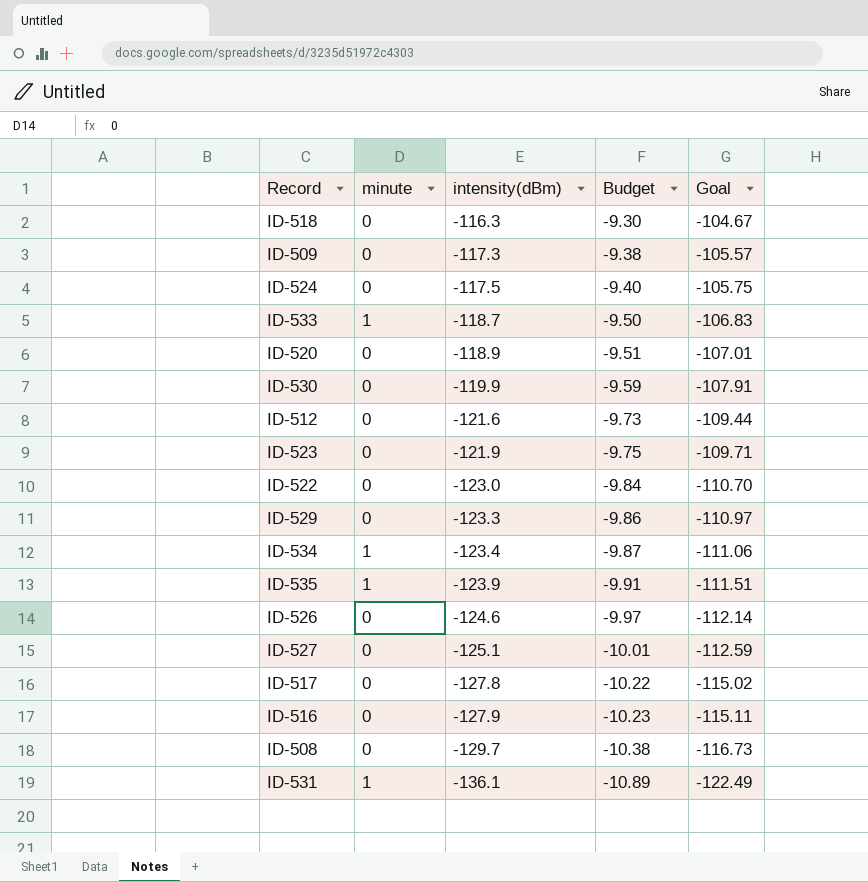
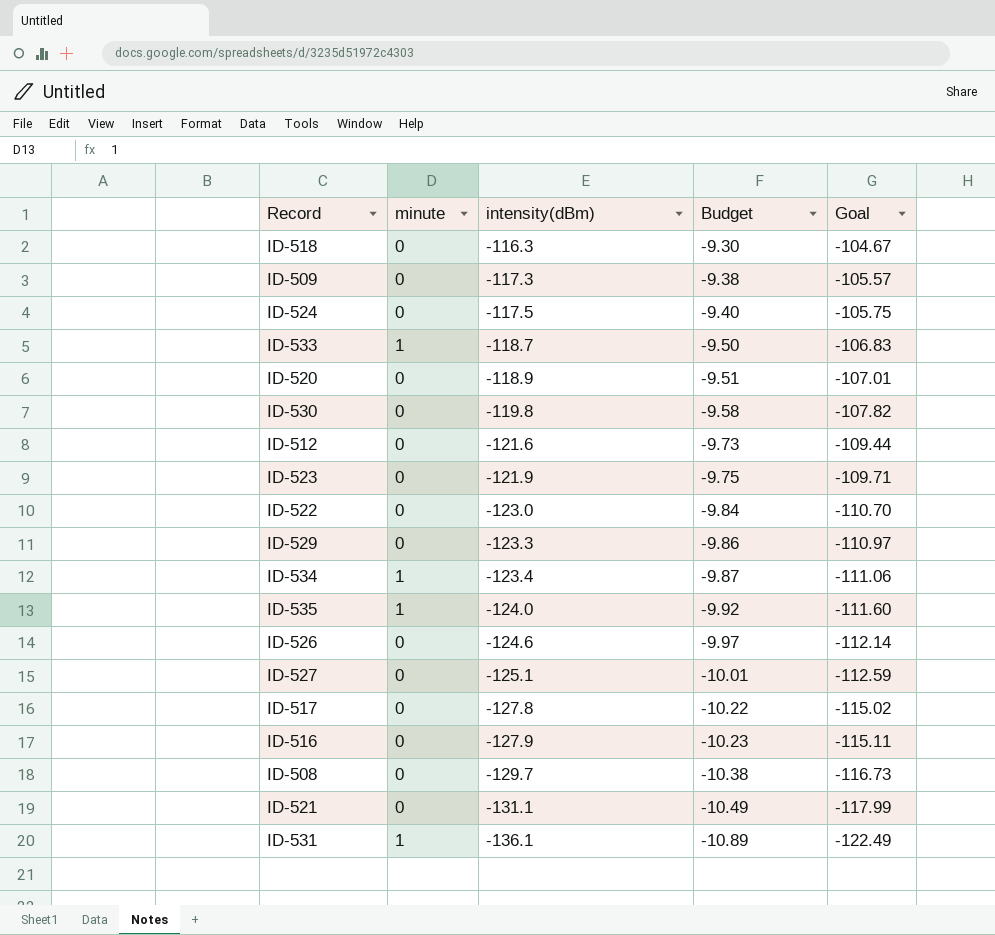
ID-530 | intensity(dBm): -119.9 -> -119.8
ID-530 | Budget: -9.59 -> -9.58
ID-530 | Goal: -107.91 -> -107.82
ID-535 | intensity(dBm): -123.9 -> -124.0
ID-535 | Budget: -9.91 -> -9.92
ID-535 | Goal: -111.51 -> -111.60
row ID-521: none -> 0 | -131.1 | -10.49 | -117.99

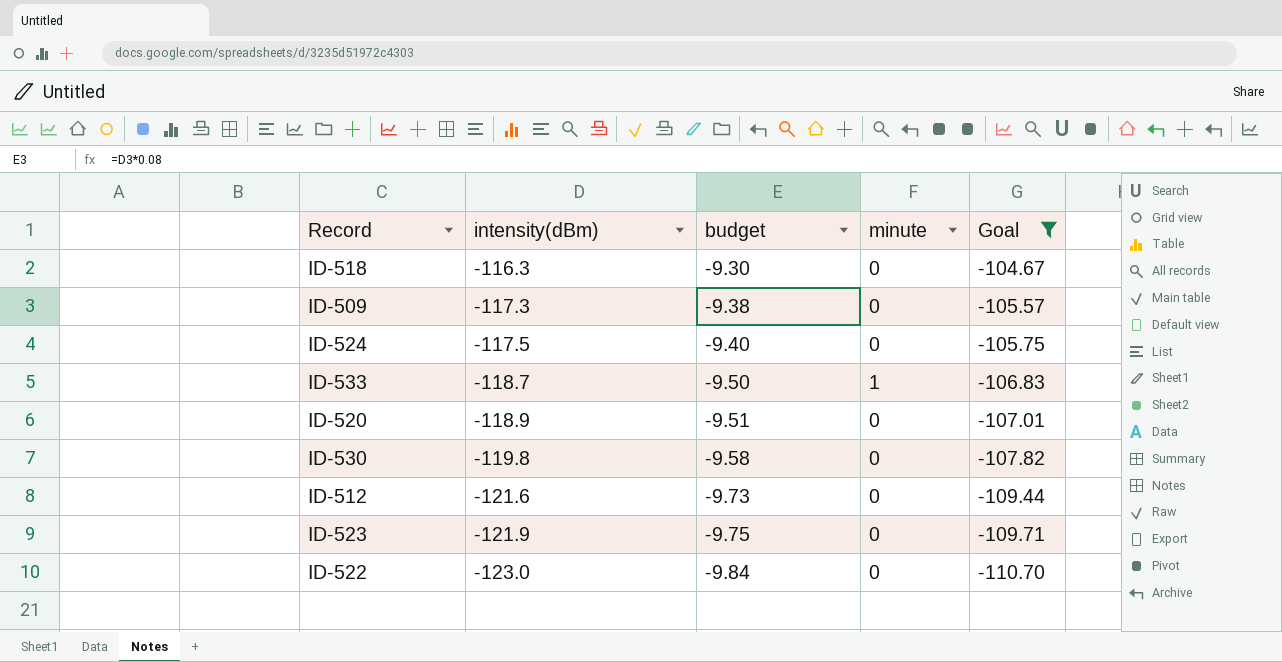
filter: none -> Goal >= -110.70
column name: Budget -> budget
column minute | position: 2 -> 4

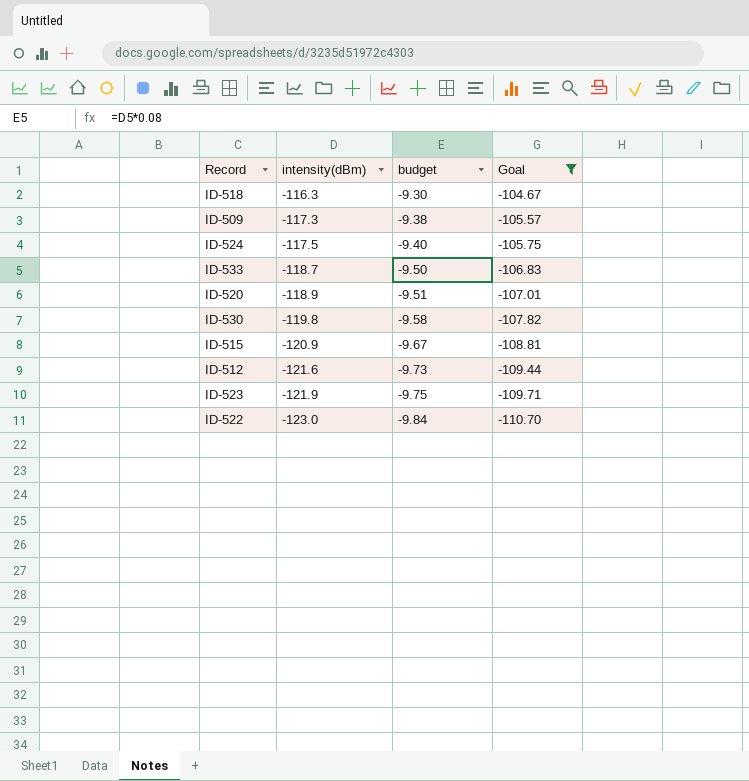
column minute | position: 4 -> none
row ID-515: none -> -120.9 | -9.67 | -108.81

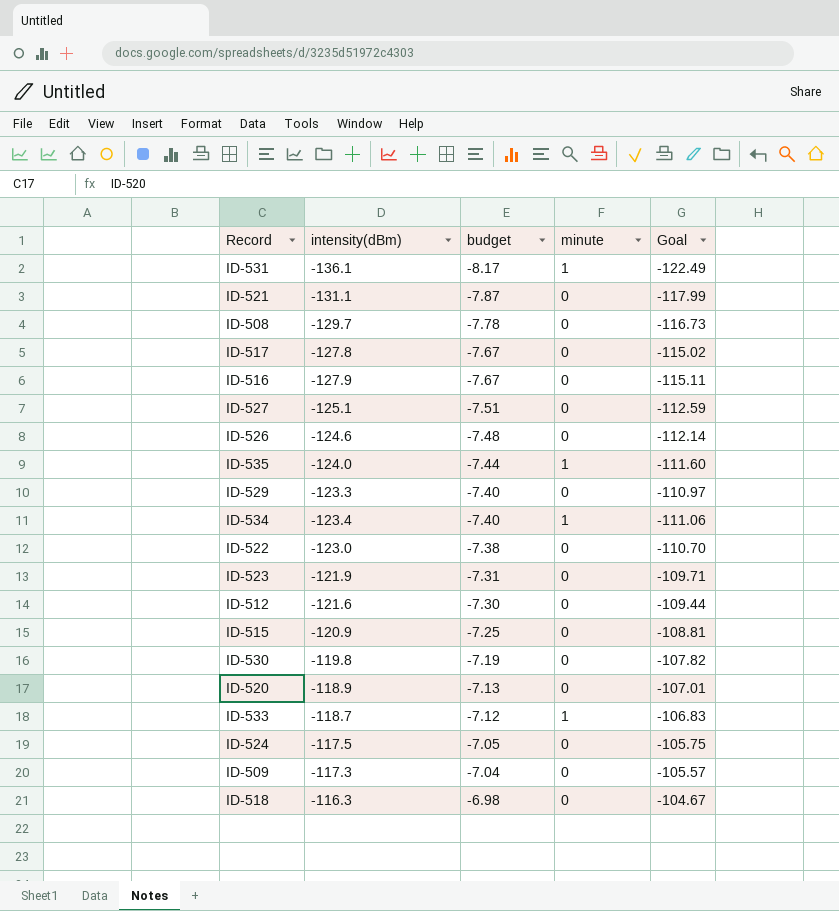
filter: Goal >= -110.70 -> none
row order: intensity(dBm) descending -> budget ascending
column budget | formula: [intensity(dBm)] * 0.08 -> [intensity(dBm)] * 0.06
column minute | position: none -> 4

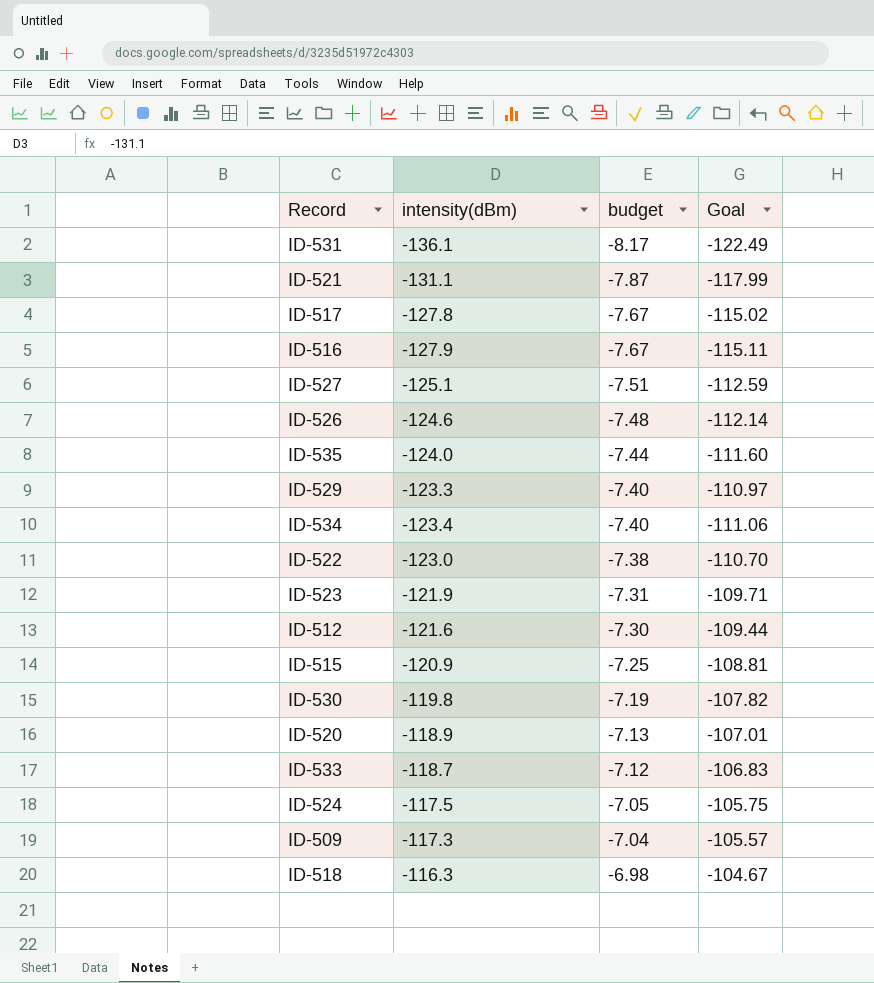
column minute | position: 4 -> none
row ID-508: -129.7 | -7.78 | 0 | -116.73 -> none

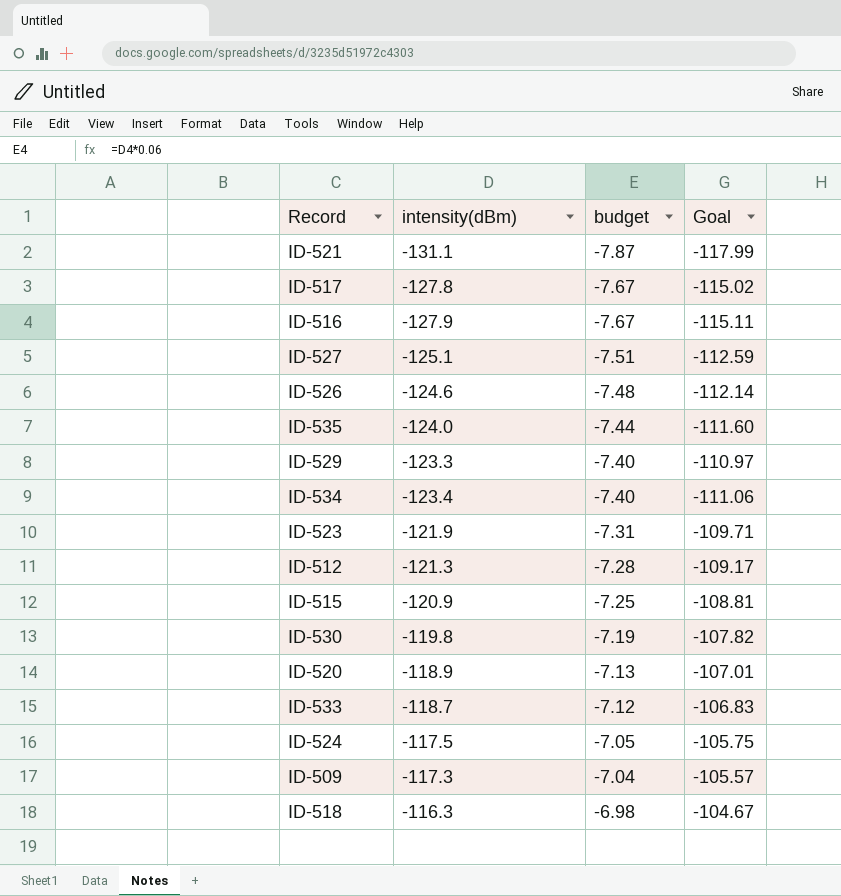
row ID-531: -136.1 | -8.17 | -122.49 -> none
row ID-522: -123.0 | -7.38 | -110.70 -> none
ID-512 | intensity(dBm): -121.6 -> -121.3
ID-512 | budget: -7.30 -> -7.28
ID-512 | Goal: -109.44 -> -109.17

